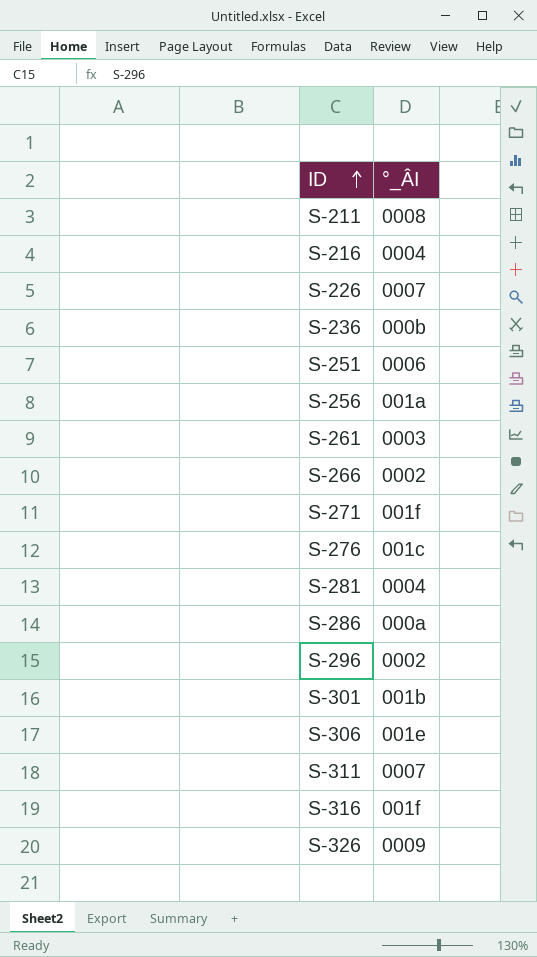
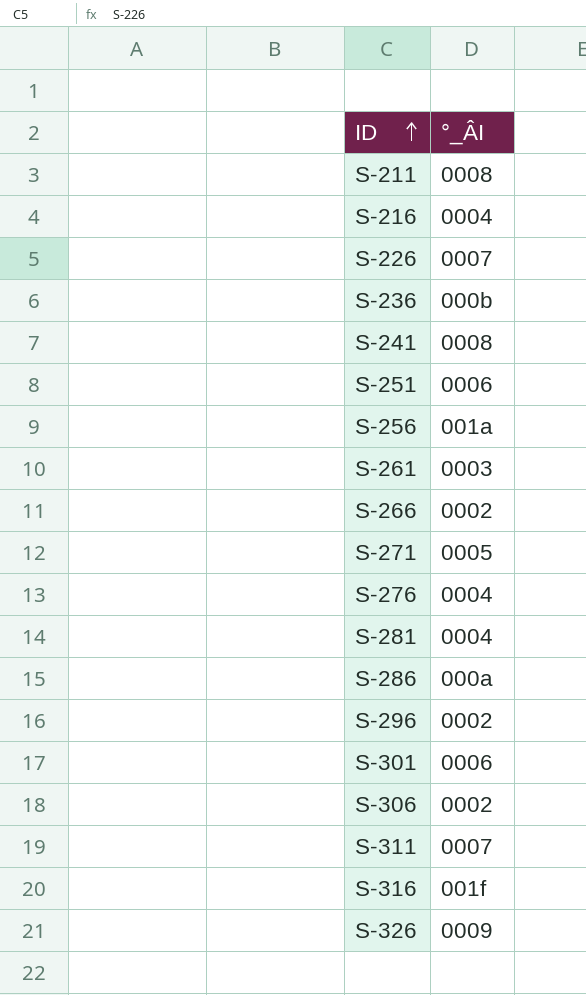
row S-241: none -> 0008
S-271 | °_ÂI: 001f -> 0005
S-276 | °_ÂI: 001c -> 0004
S-301 | °_ÂI: 001b -> 0006
S-306 | °_ÂI: 001e -> 0002

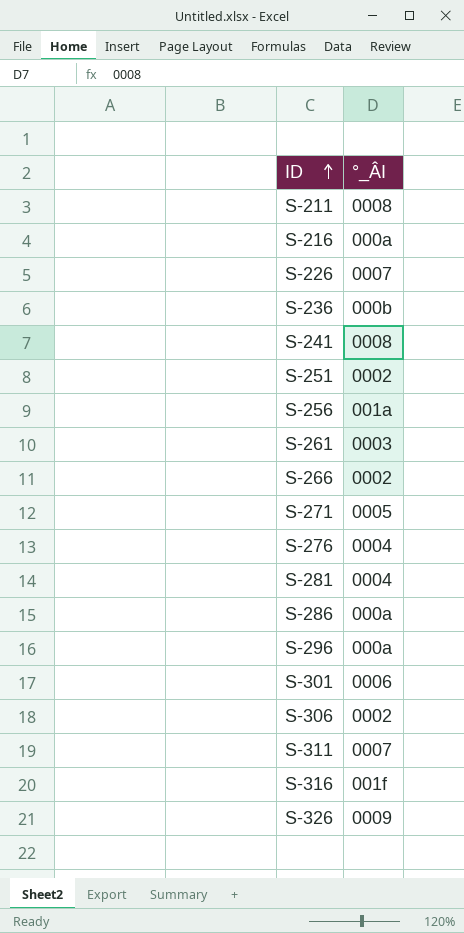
S-216 | °_ÂI: 0004 -> 000a
S-251 | °_ÂI: 0006 -> 0002
S-296 | °_ÂI: 0002 -> 000a

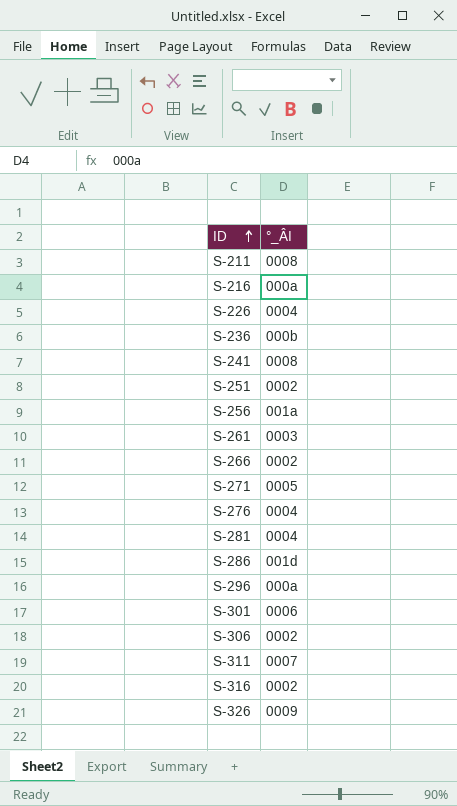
S-226 | °_ÂI: 0007 -> 0004
S-286 | °_ÂI: 000a -> 001d
S-316 | °_ÂI: 001f -> 0002

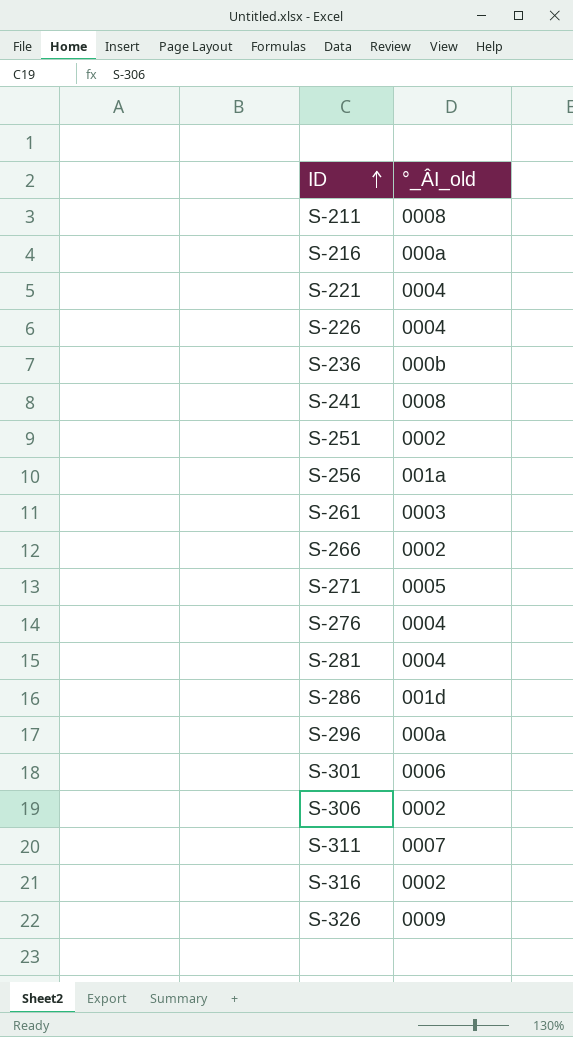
column name: °_ÂI -> °_ÂI_old
row S-221: none -> 0004

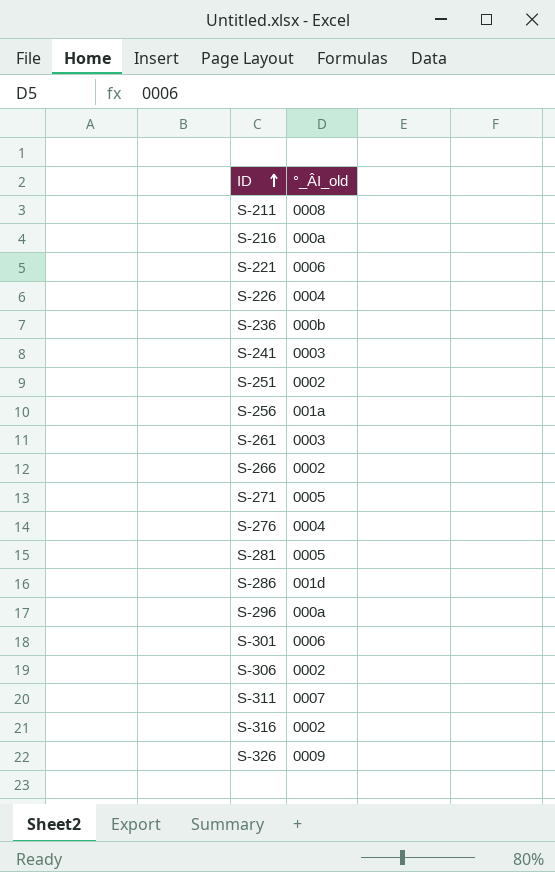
S-221 | °_ÂI_old: 0004 -> 0006
S-241 | °_ÂI_old: 0008 -> 0003
S-281 | °_ÂI_old: 0004 -> 0005

